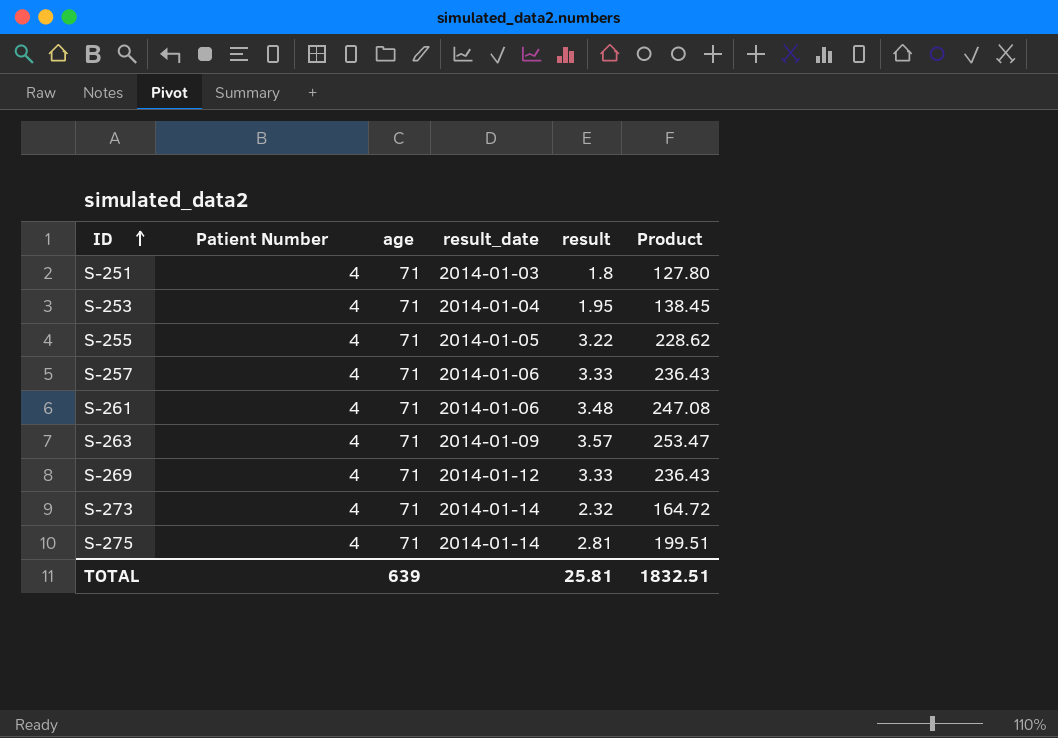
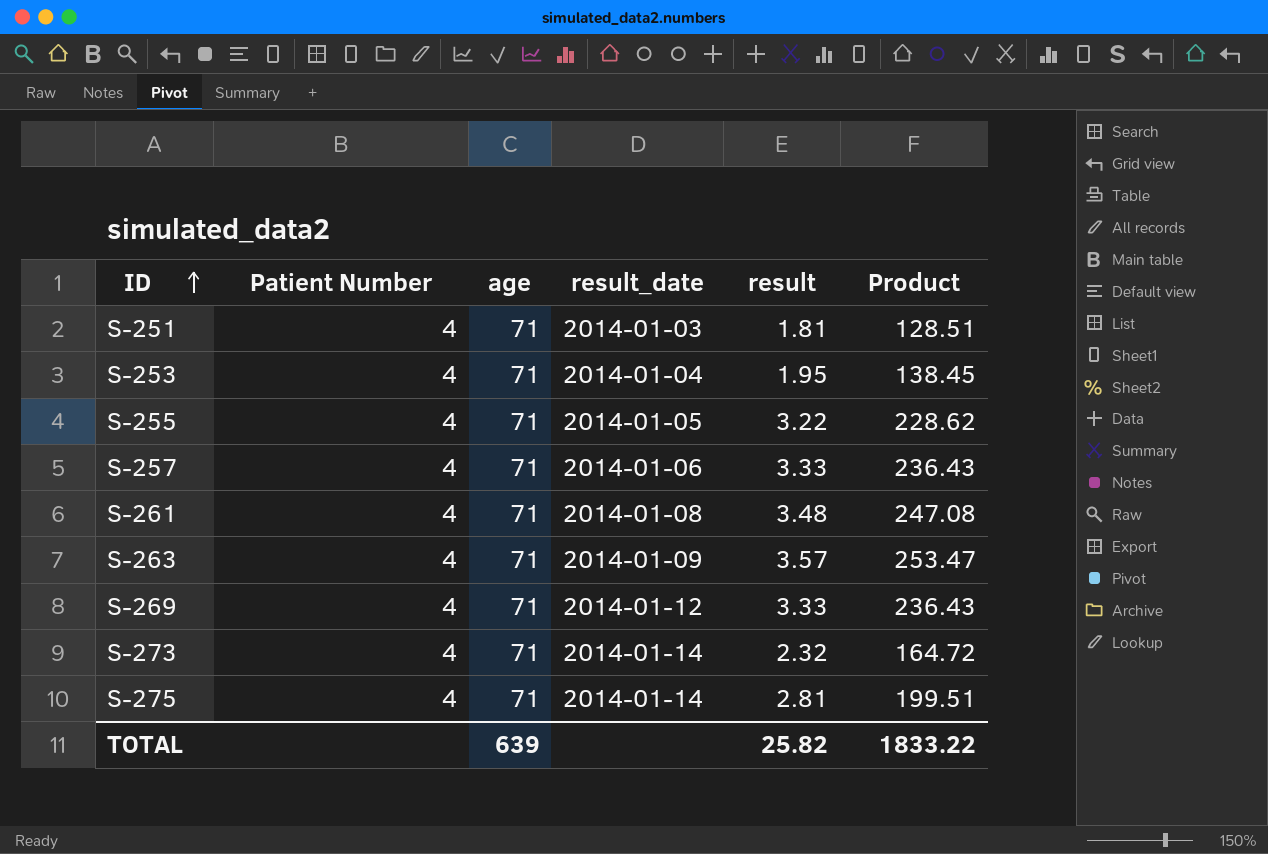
S-251 | result: 1.8 -> 1.81
S-251 | Product: 127.80 -> 128.51
S-261 | result_date: 2014-01-06 -> 2014-01-08
TOTAL | result: 25.81 -> 25.82
TOTAL | Product: 1832.51 -> 1833.22

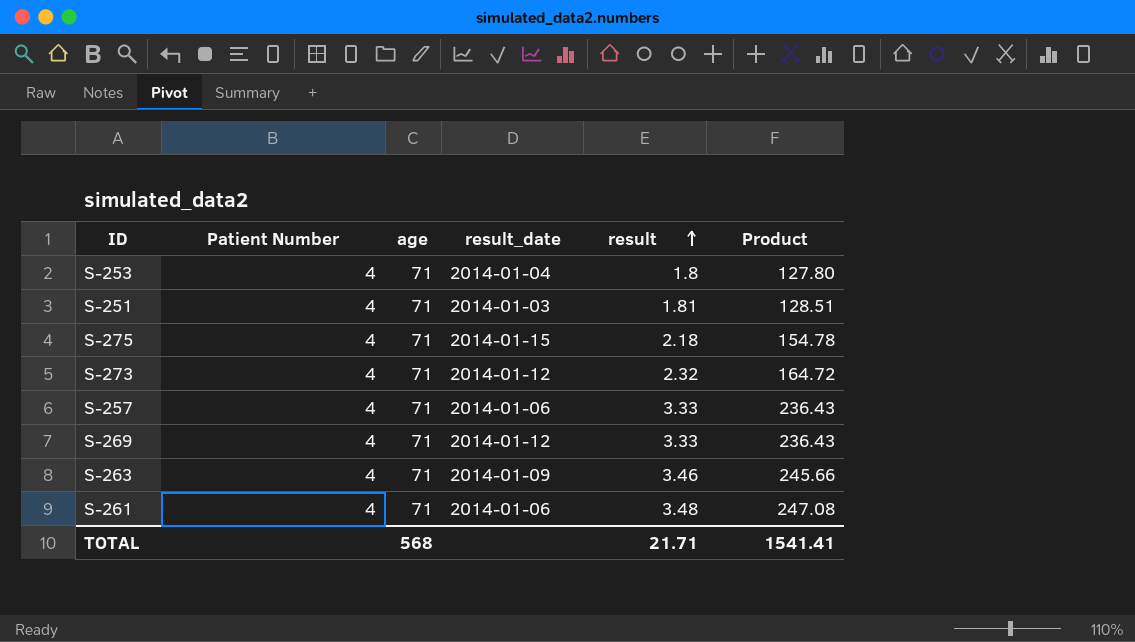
row order: ID ascending -> result ascending
row S-255: 4 | 71 | 2014-01-05 | 3.22 | 228.62 -> none
S-253 | result: 1.95 -> 1.8
S-253 | Product: 138.45 -> 127.80
S-275 | result_date: 2014-01-14 -> 2014-01-15
S-275 | result: 2.81 -> 2.18
S-275 | Product: 199.51 -> 154.78
S-273 | result_date: 2014-01-14 -> 2014-01-12
S-263 | result: 3.57 -> 3.46
S-263 | Product: 253.47 -> 245.66
S-261 | result_date: 2014-01-08 -> 2014-01-06
TOTAL | age: 639 -> 568
TOTAL | result: 25.82 -> 21.71
TOTAL | Product: 1833.22 -> 1541.41

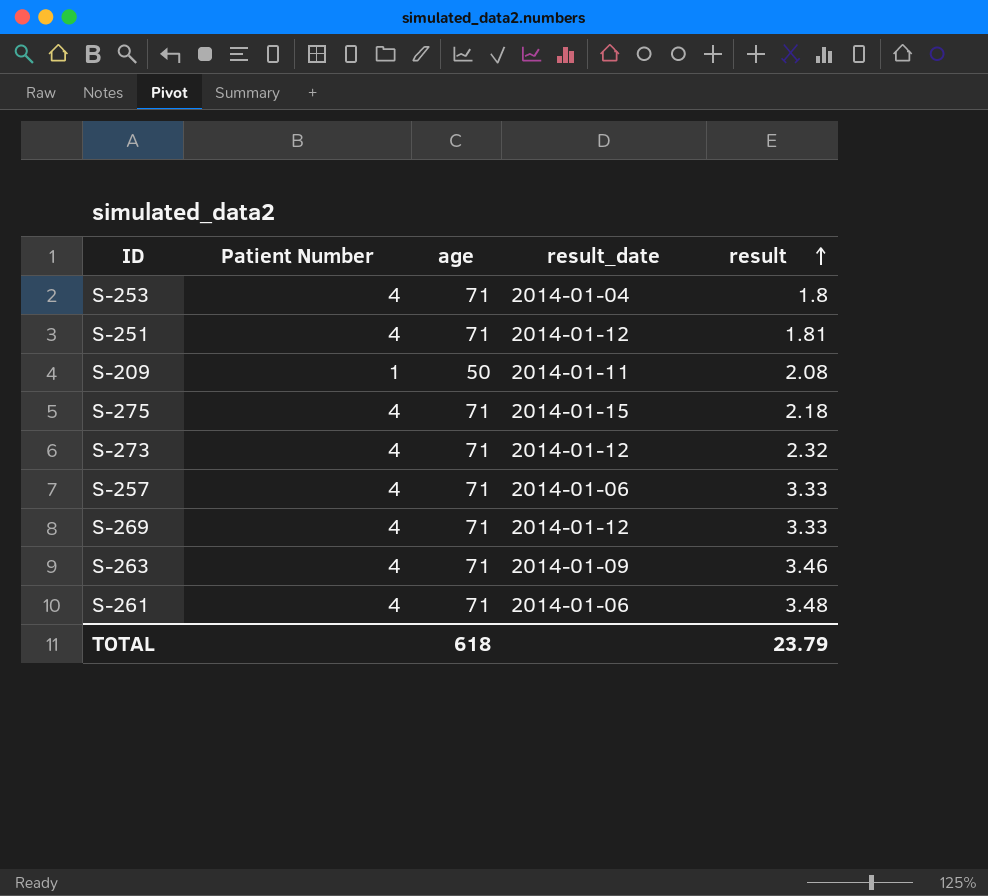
column Product | formula: [age] * [result] -> none
S-251 | result_date: 2014-01-03 -> 2014-01-12
row S-209: none -> 1 | 50 | 2014-01-11 | 2.08
TOTAL | age: 568 -> 618
TOTAL | result: 21.71 -> 23.79

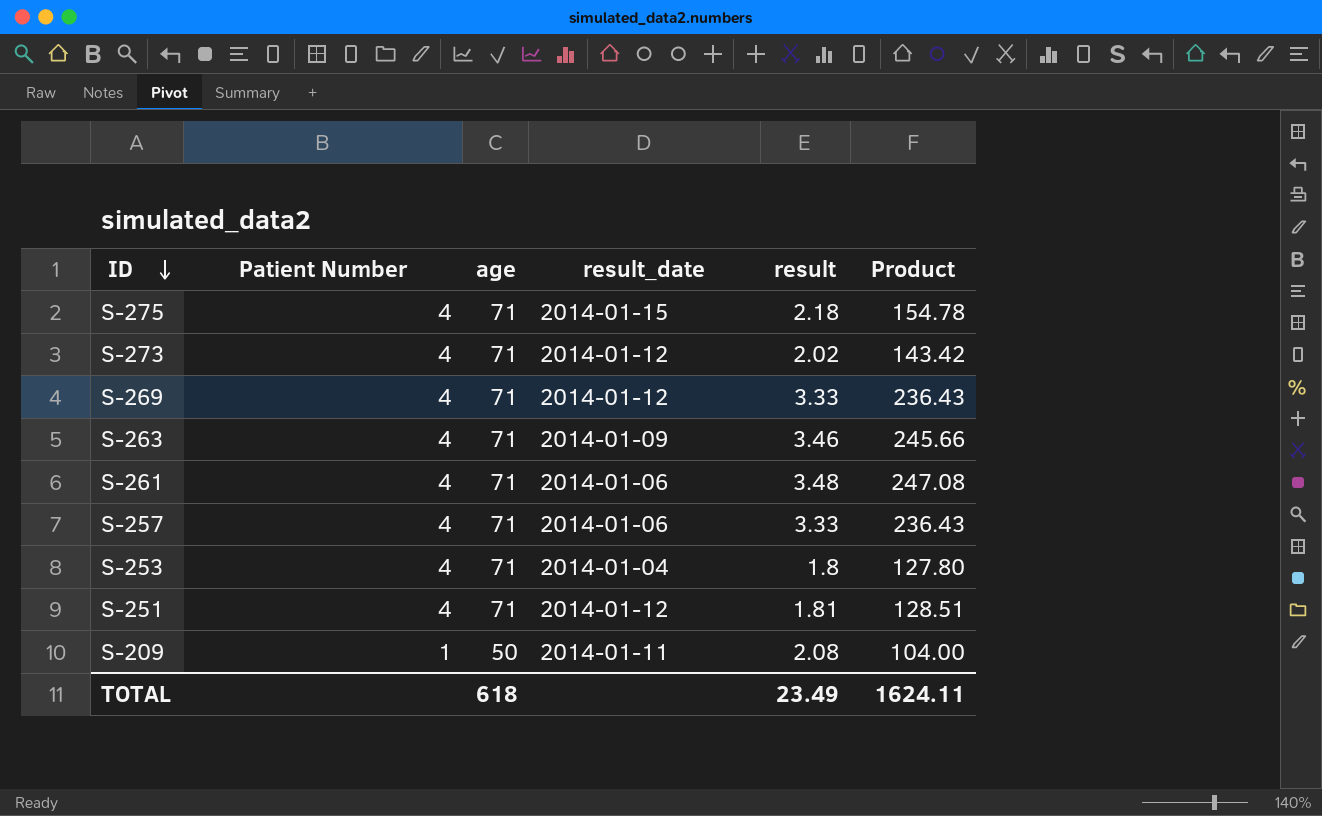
row order: result ascending -> ID descending
column Product | formula: none -> [age] * [result]
S-273 | result: 2.32 -> 2.02
TOTAL | result: 23.79 -> 23.49

